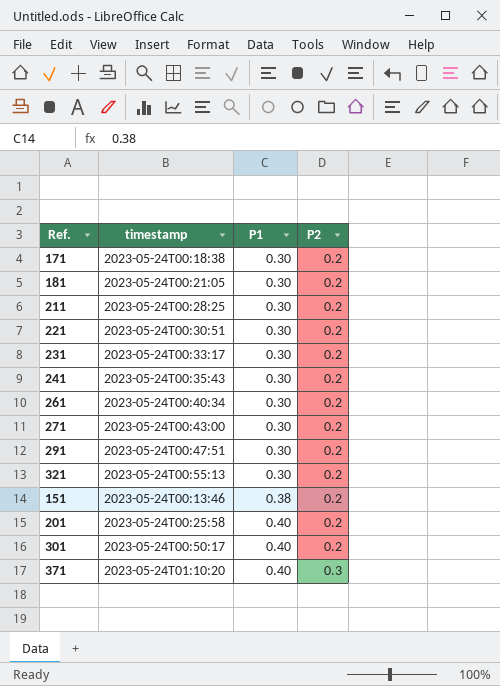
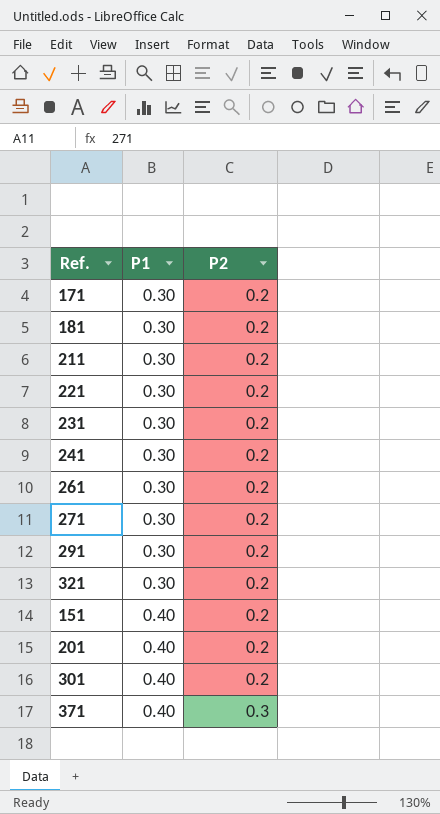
column timestamp | position: 2 -> none
151 | P1: 0.38 -> 0.40

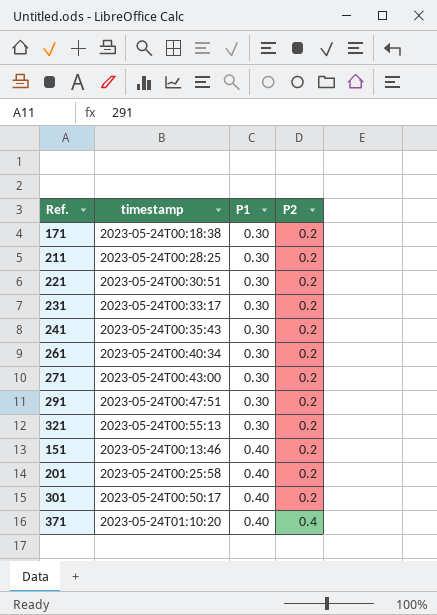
column timestamp | position: none -> 2
row 181: 0.30 | 0.2 -> none
371 | P2: 0.3 -> 0.4

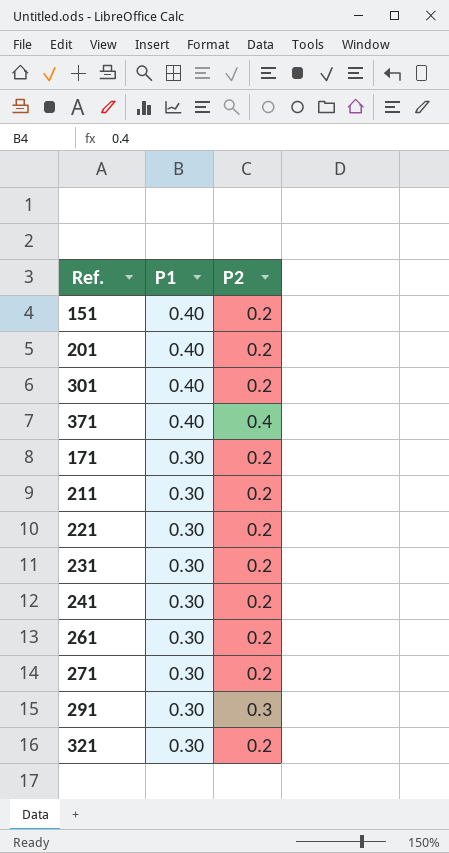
row order: P1 ascending -> P1 descending
column timestamp | position: 2 -> none
291 | P2: 0.2 -> 0.3

